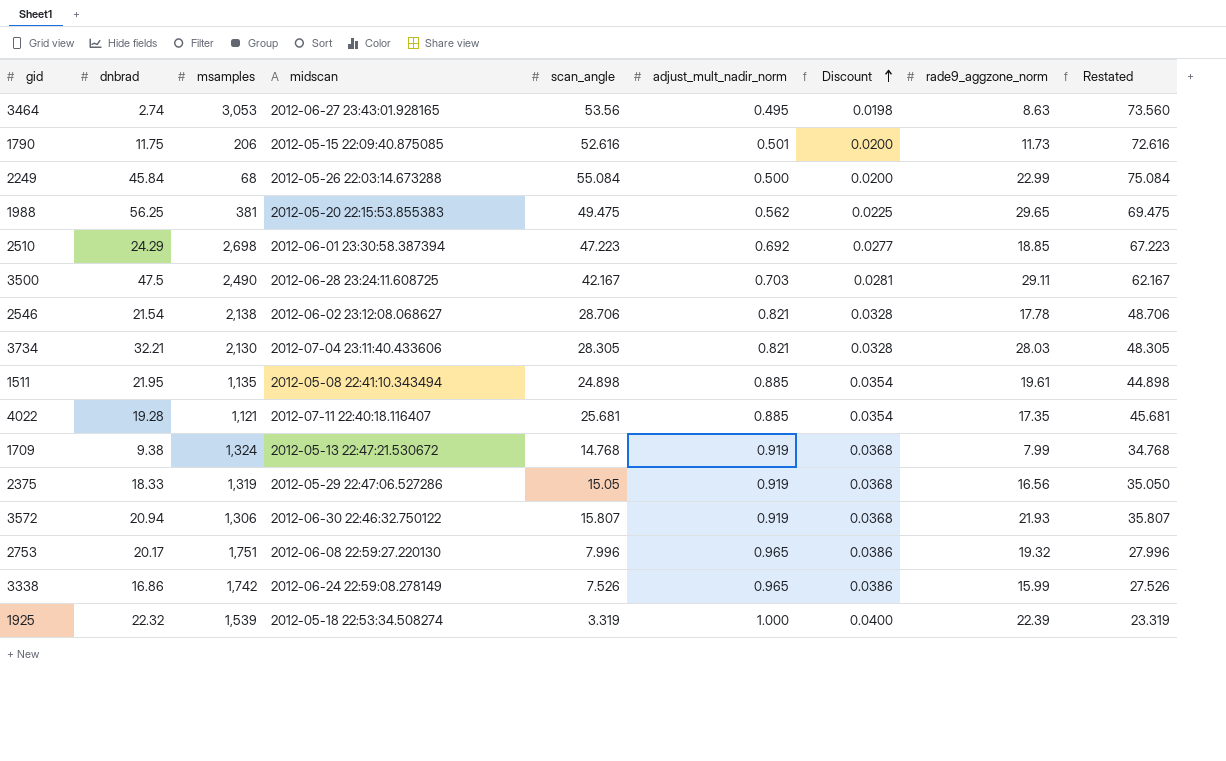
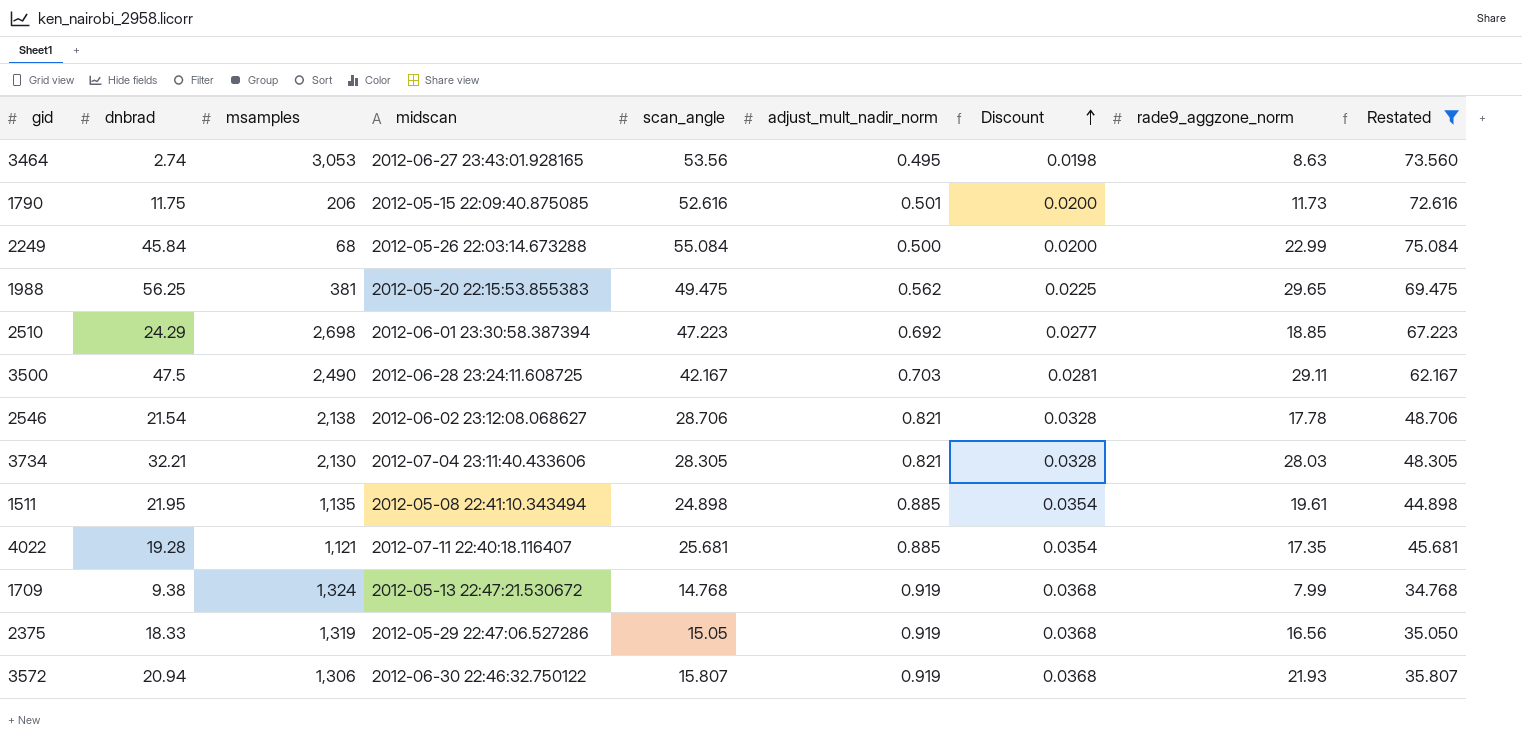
filter: none -> Restated >= 34.768

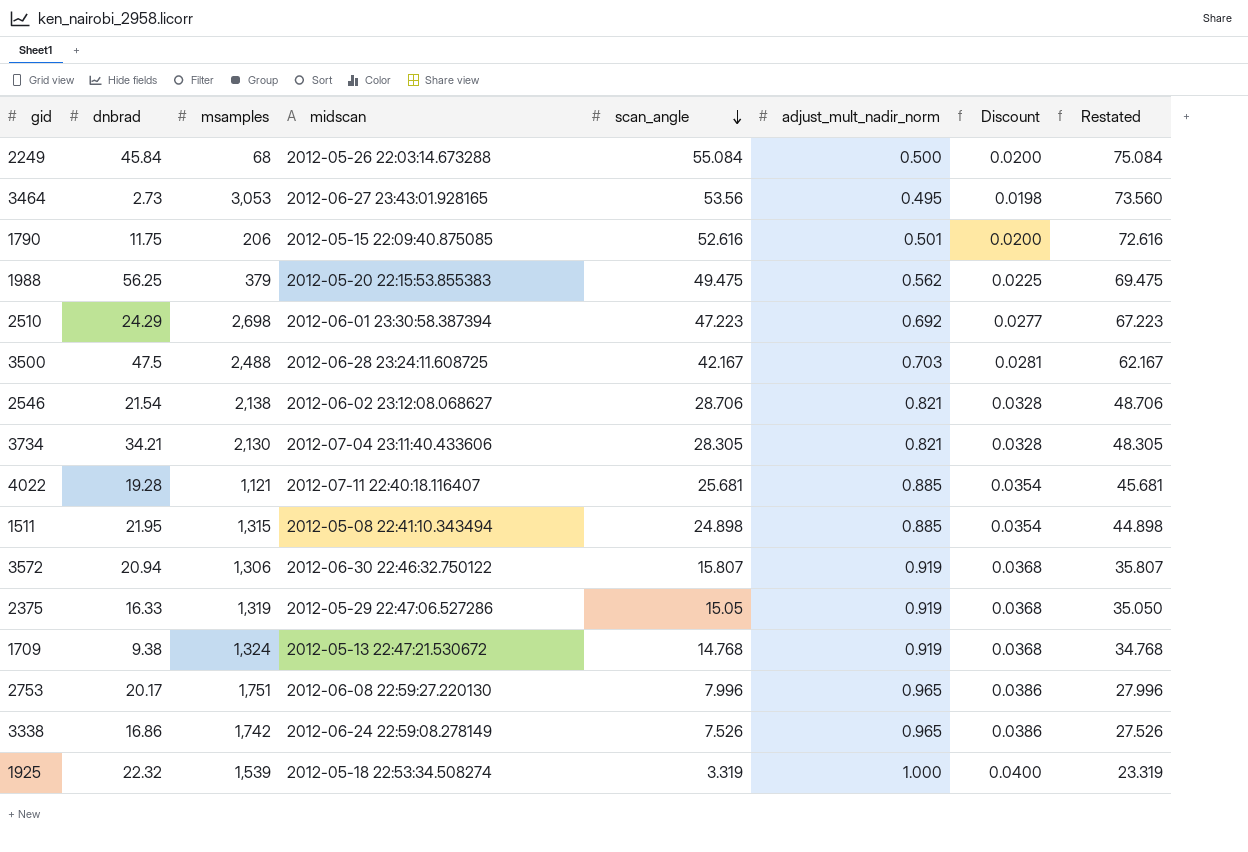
filter: Restated >= 34.768 -> none
row order: Discount ascending -> scan_angle descending
column rade9_aggzone_norm | position: 8 -> none
3464 | dnbrad: 2.74 -> 2.73
1988 | msamples: 381 -> 379
3500 | msamples: 2,490 -> 2,488
3734 | dnbrad: 32.21 -> 34.21
1511 | msamples: 1,135 -> 1,315
2375 | dnbrad: 18.33 -> 16.33

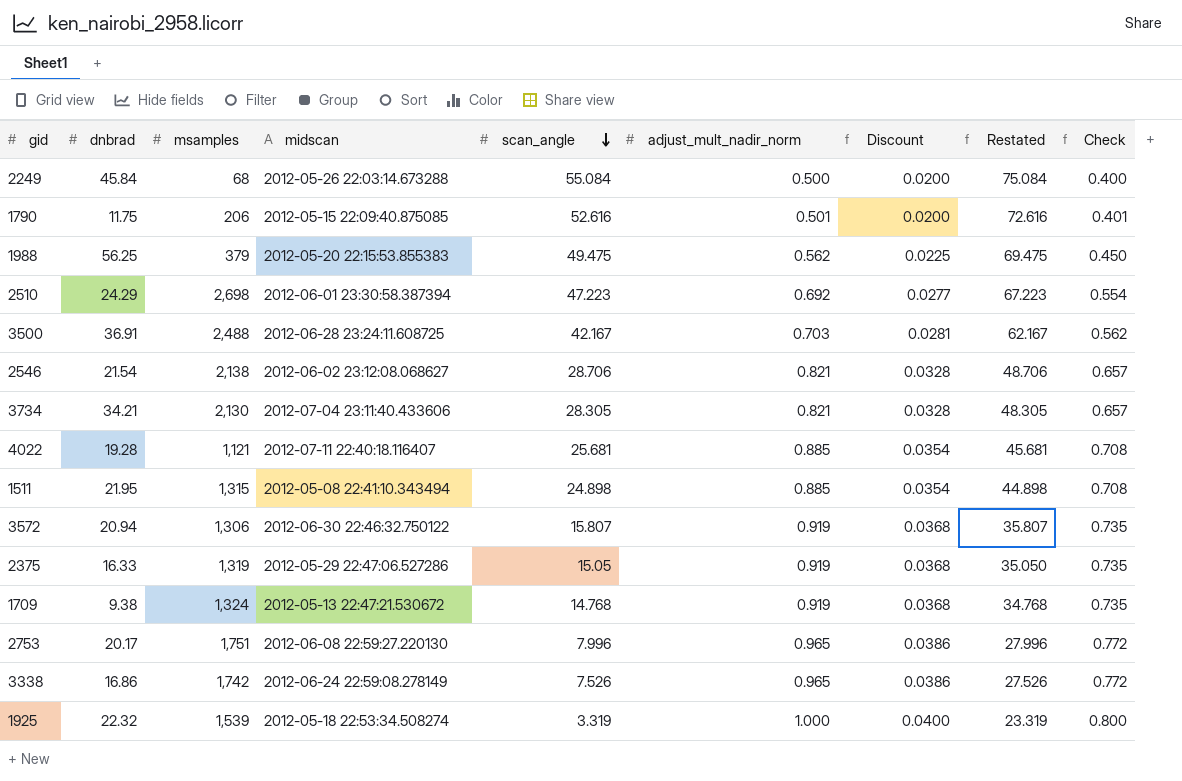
column Check | formula: none -> [adjust_mult_nadir_norm] * 0.8
row 3464: 2.73 | 3,053 | 2012-06-27 23:43:01.928165 | 53.56 | 0.495 | 0.0198 | 73.560 -> none
3500 | dnbrad: 47.5 -> 36.91

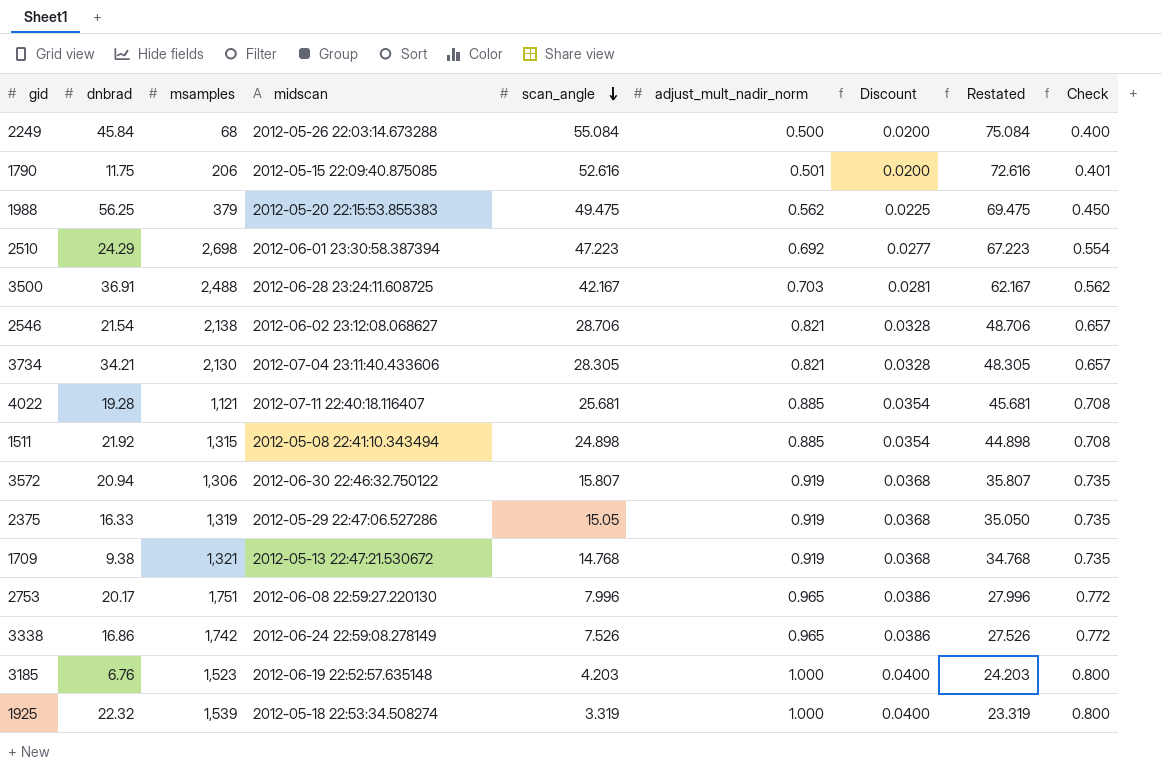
1511 | dnbrad: 21.95 -> 21.92
1709 | msamples: 1,324 -> 1,321
row 3185: none -> 6.76 | 1,523 | 2012-06-19 22:52:57.635148 | 4.203 | 1.000 | 0.0400 | 24.203 | 0.800

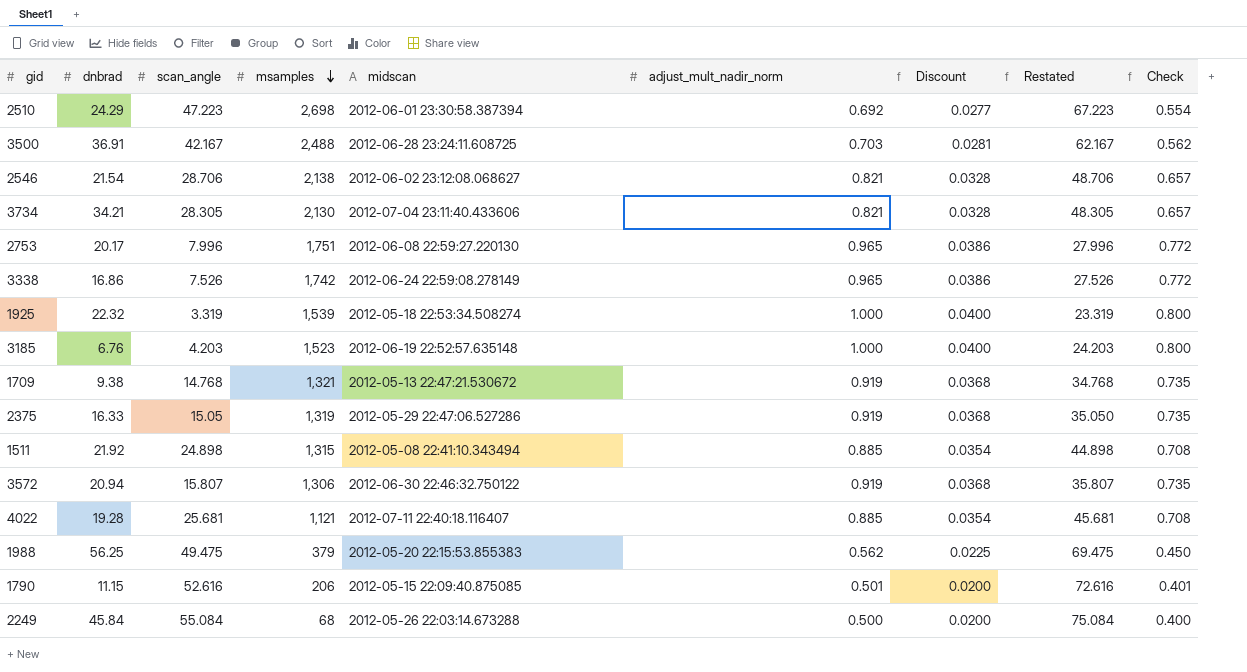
row order: scan_angle descending -> msamples descending
column scan_angle | position: 5 -> 3
1790 | dnbrad: 11.75 -> 11.15

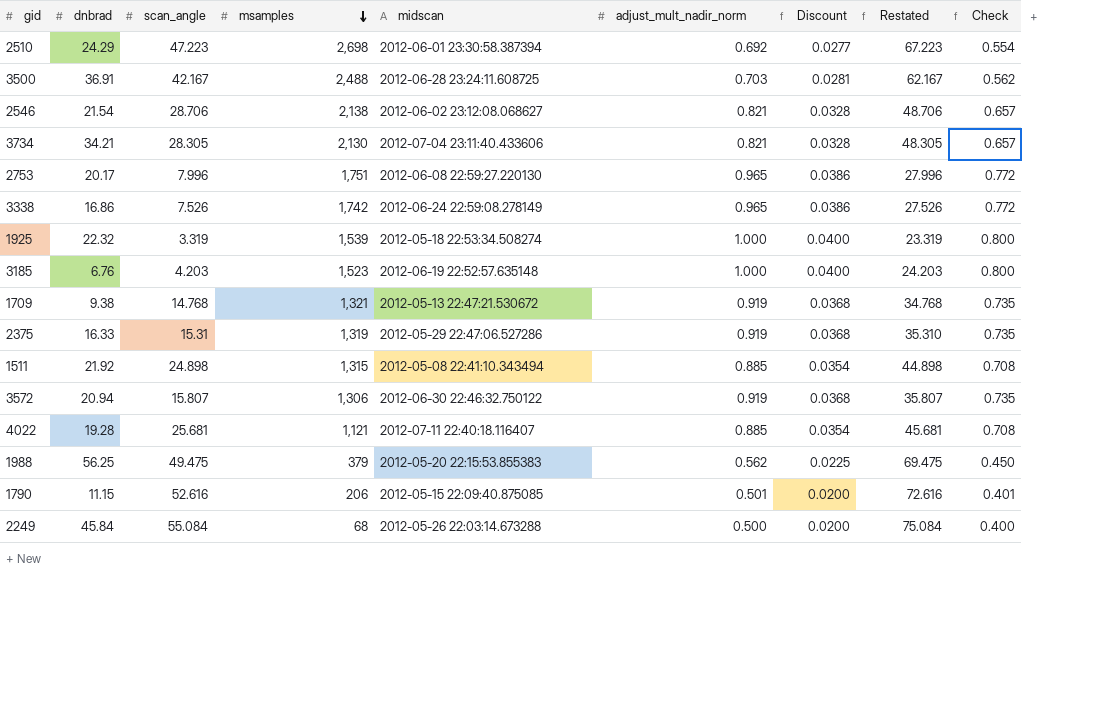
2375 | scan_angle: 15.05 -> 15.31
2375 | Restated: 35.050 -> 35.310

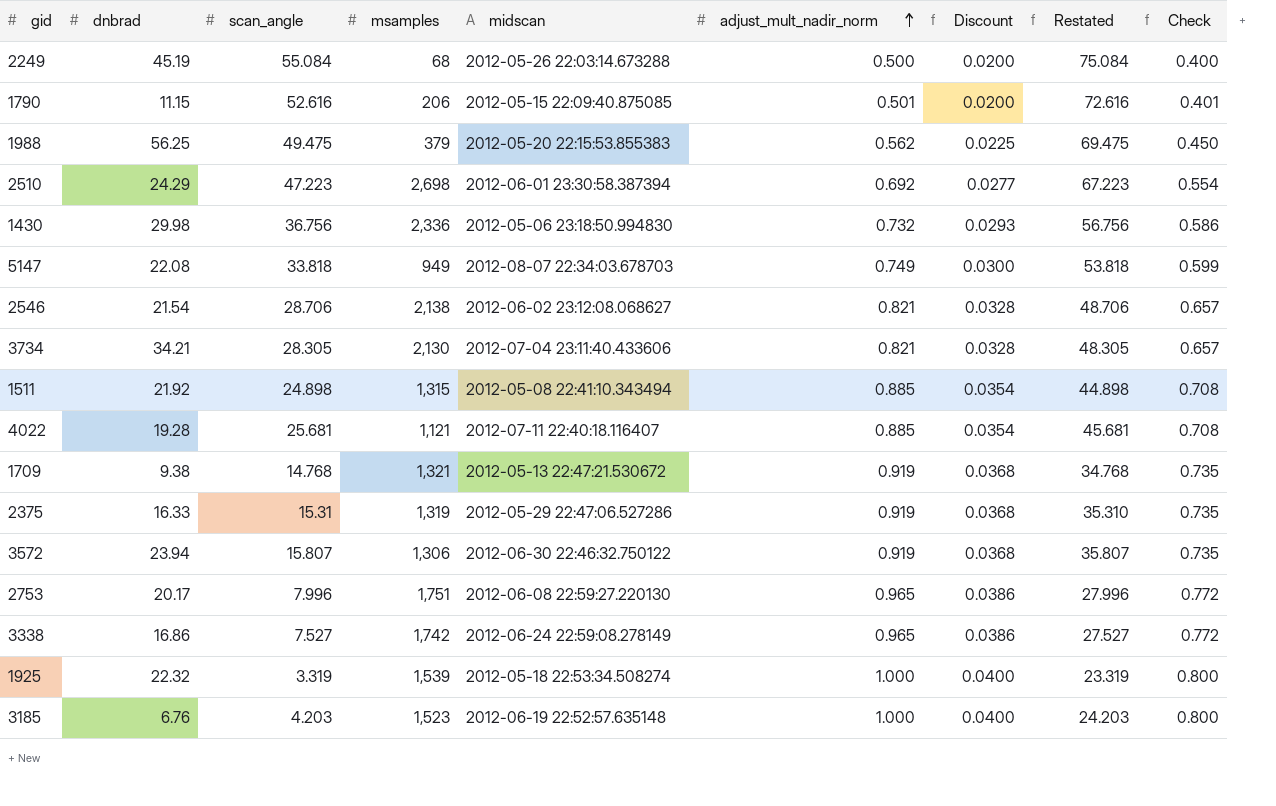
row order: msamples descending -> adjust_mult_nadir_norm ascending
row 3500: 36.91 | 42.167 | 2,488 | 2012-06-28 23:24:11.608725 | 0.703 | 0.0281 | 62.167 | 0.562 -> none
2249 | dnbrad: 45.84 -> 45.19
row 1430: none -> 29.98 | 36.756 | 2,336 | 2012-05-06 23:18:50.994830 | 0.732 | 0.0293 | 56.756 | 0.586
row 5147: none -> 22.08 | 33.818 | 949 | 2012-08-07 22:34:03.678703 | 0.749 | 0.0300 | 53.818 | 0.599
3572 | dnbrad: 20.94 -> 23.94
3338 | scan_angle: 7.526 -> 7.527
3338 | Restated: 27.526 -> 27.527

